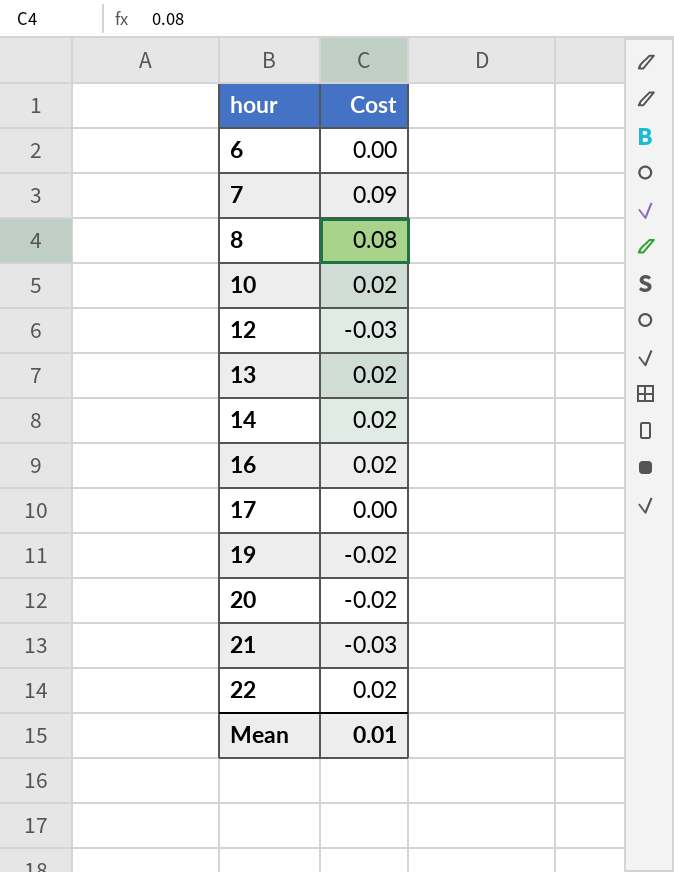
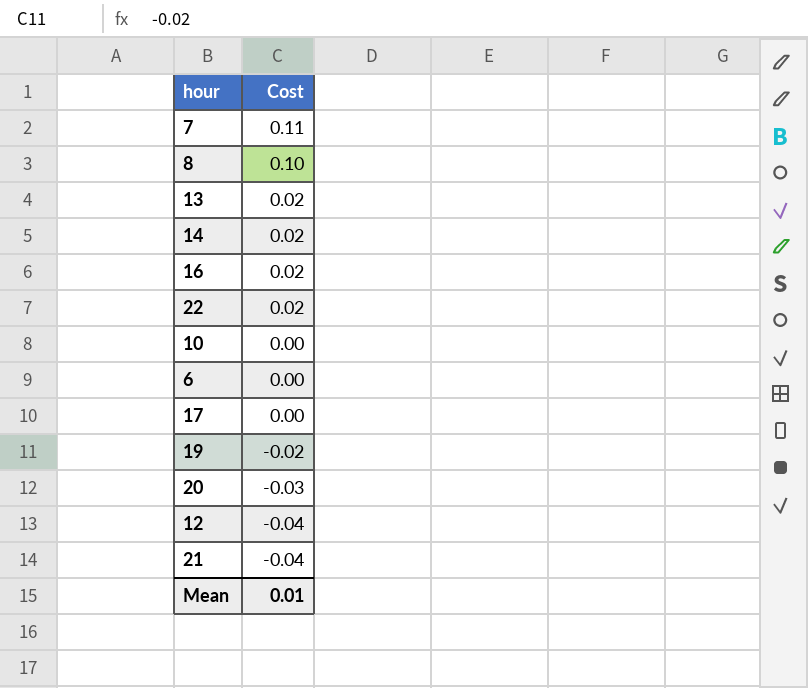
row order: hour ascending -> Cost descending
7 | Cost: 0.09 -> 0.11
8 | Cost: 0.08 -> 0.10
10 | Cost: 0.02 -> 0.00
20 | Cost: -0.02 -> -0.03
12 | Cost: -0.03 -> -0.04
21 | Cost: -0.03 -> -0.04

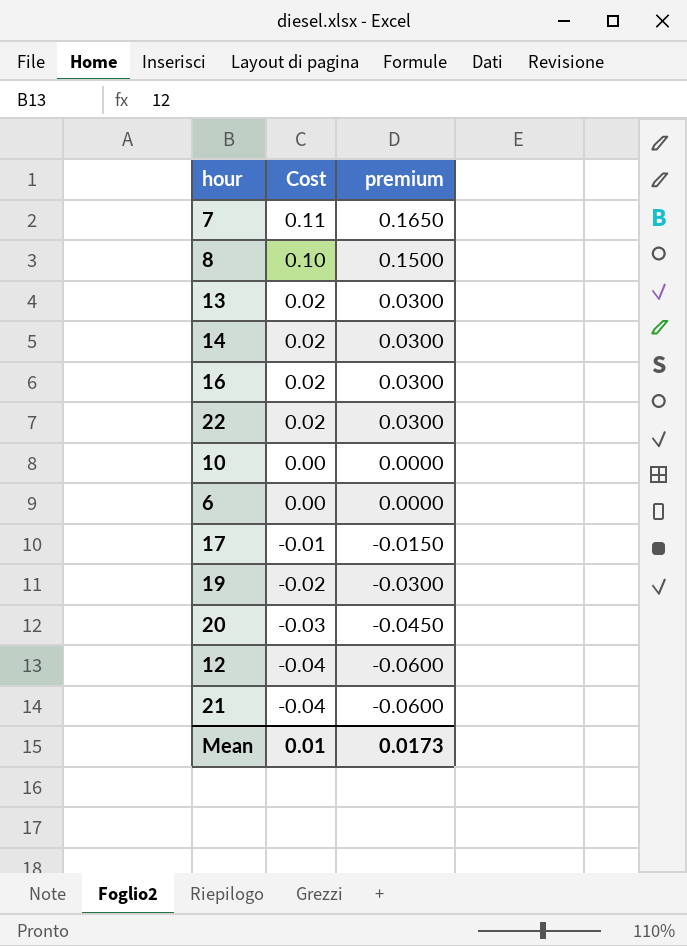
column premium | formula: none -> [Cost] * 1.5
17 | Cost: 0.00 -> -0.01

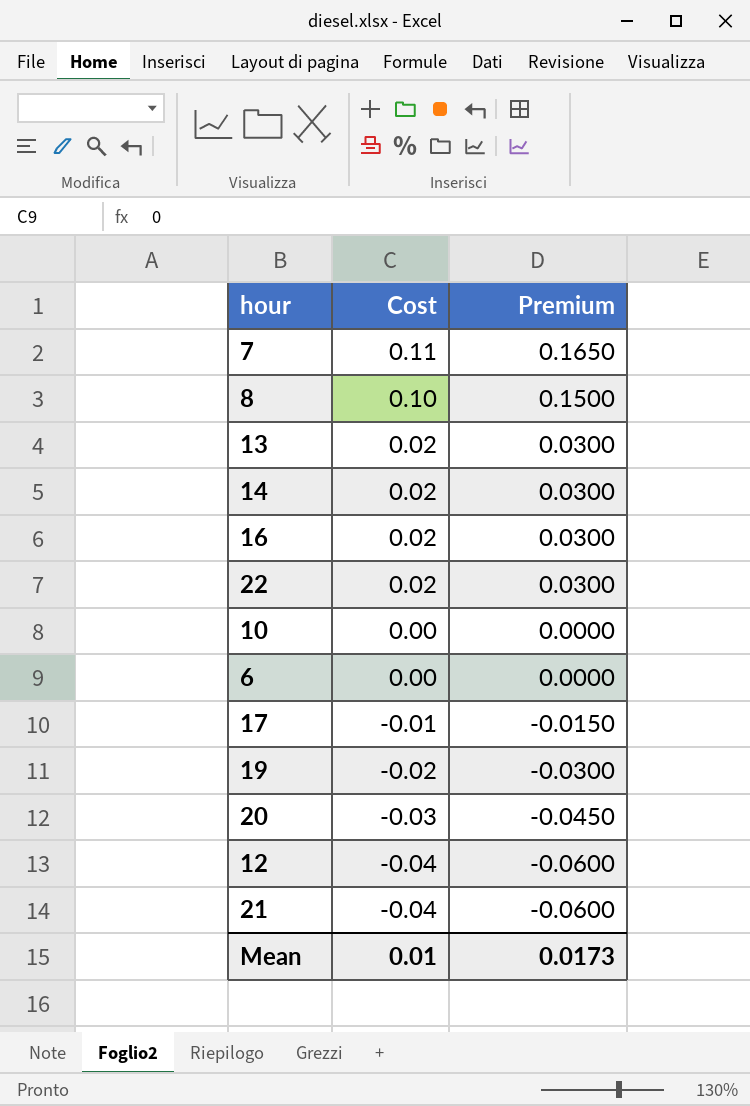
column name: premium -> Premium

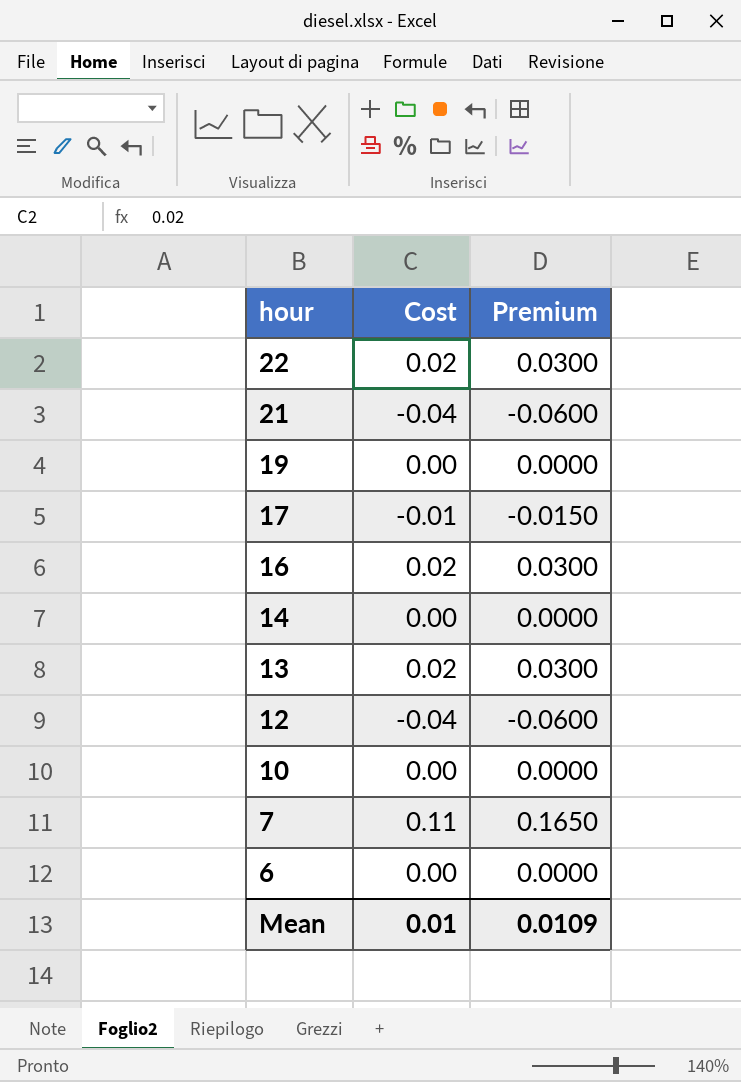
row order: Cost descending -> hour descending
row 8: 0.10 | 0.1500 -> none
row 20: -0.03 | -0.0450 -> none
19 | Cost: -0.02 -> 0.00
19 | Premium: -0.0300 -> 0.0000
14 | Cost: 0.02 -> 0.00
14 | Premium: 0.0300 -> 0.0000
Mean | Premium: 0.0173 -> 0.0109

